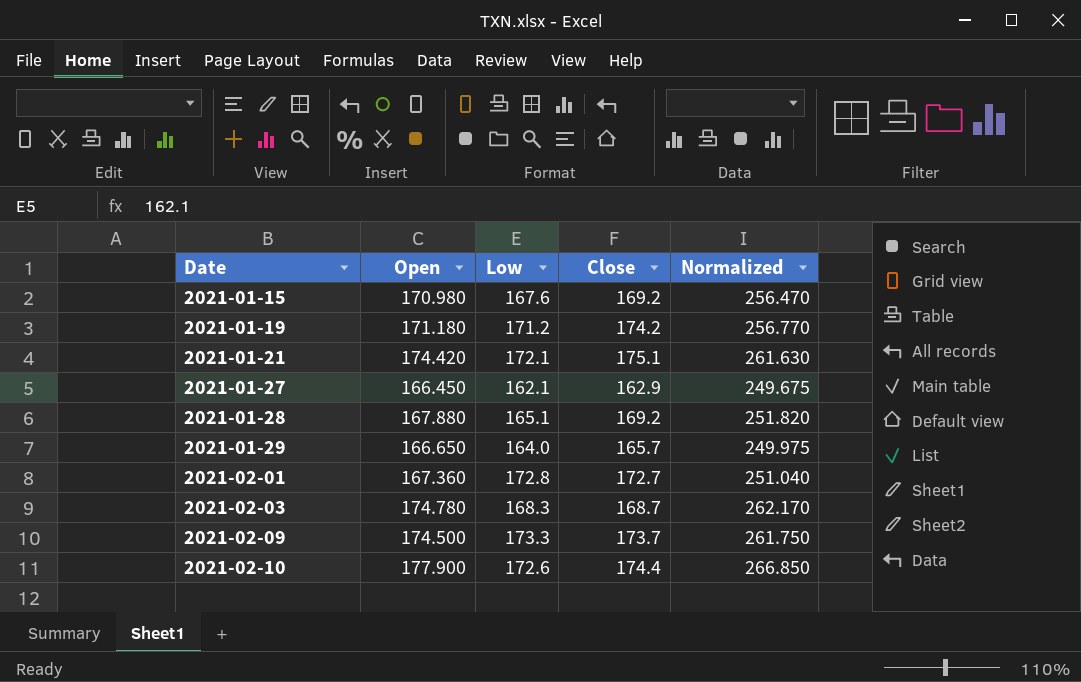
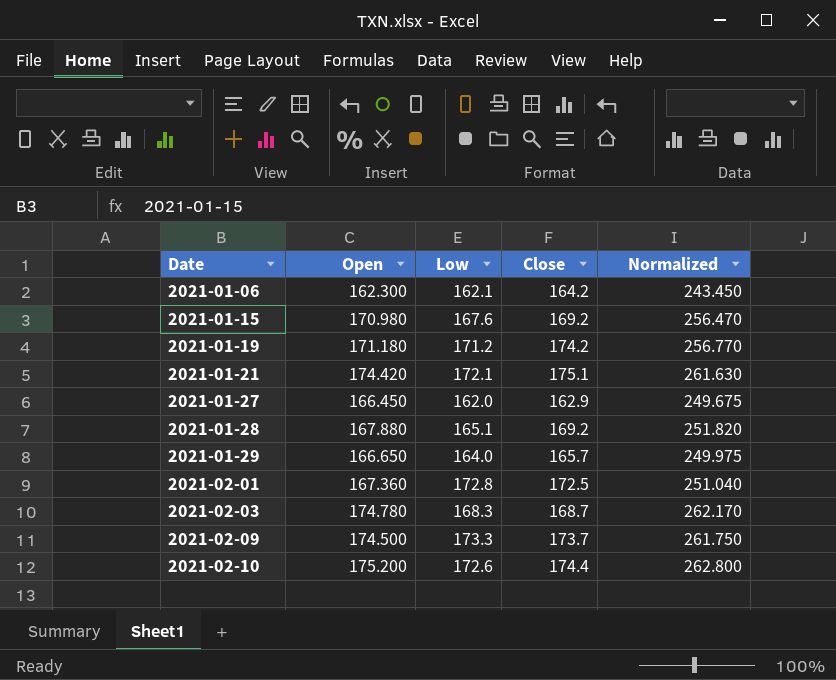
row 2021-01-06: none -> 162.300 | 162.1 | 164.2 | 243.450
2021-01-27 | Low: 162.1 -> 162.0
2021-02-01 | Close: 172.7 -> 172.5
2021-02-10 | Open: 177.900 -> 175.200
2021-02-10 | Normalized: 266.850 -> 262.800

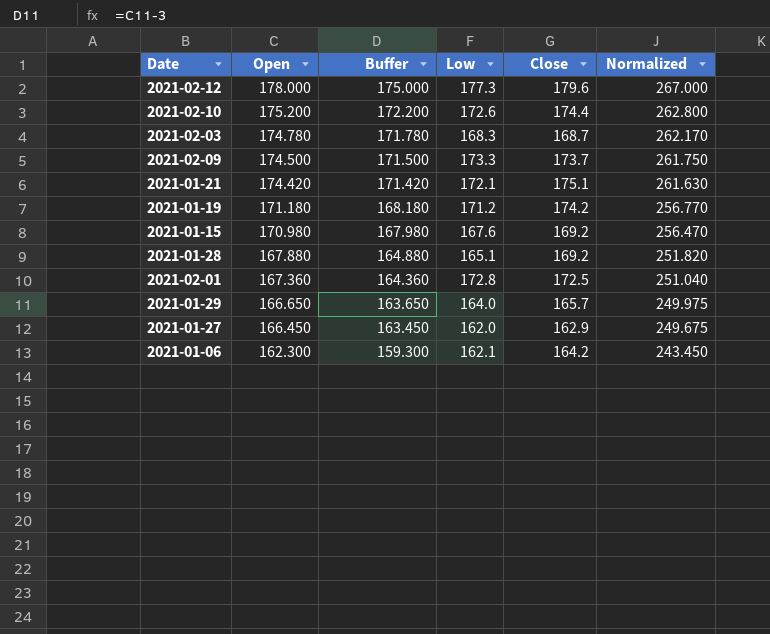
row order: Date ascending -> Open descending
column Buffer | formula: none -> [Open] - 3
row 2021-02-12: none -> 178.000 | 175.000 | 177.3 | 179.6 | 267.000

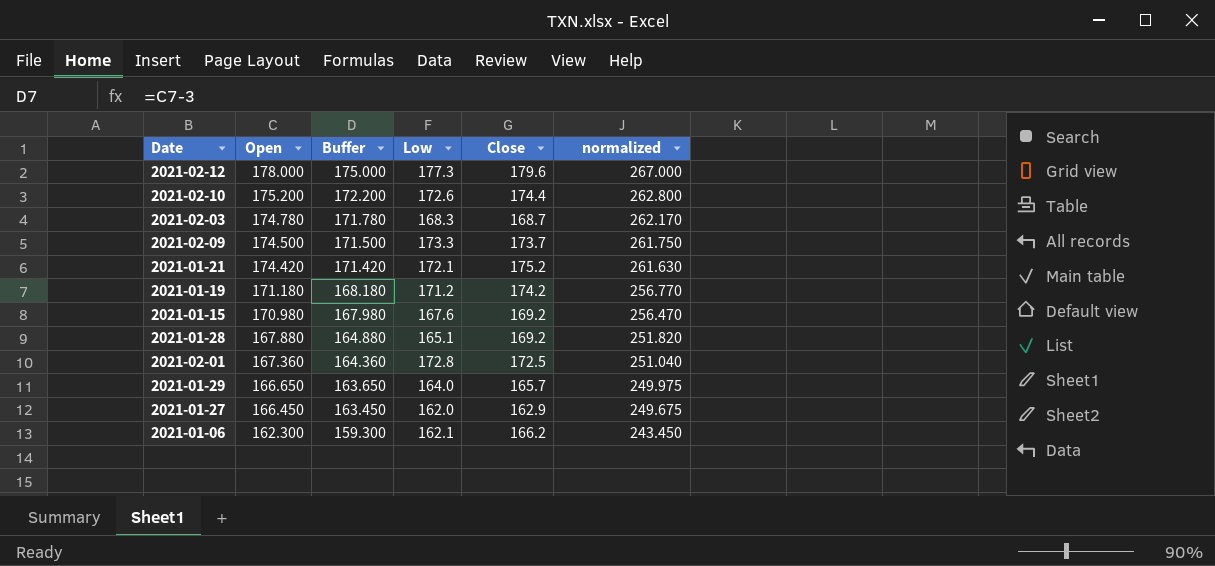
column name: Normalized -> normalized
2021-01-21 | Close: 175.1 -> 175.2
2021-01-06 | Close: 164.2 -> 166.2

